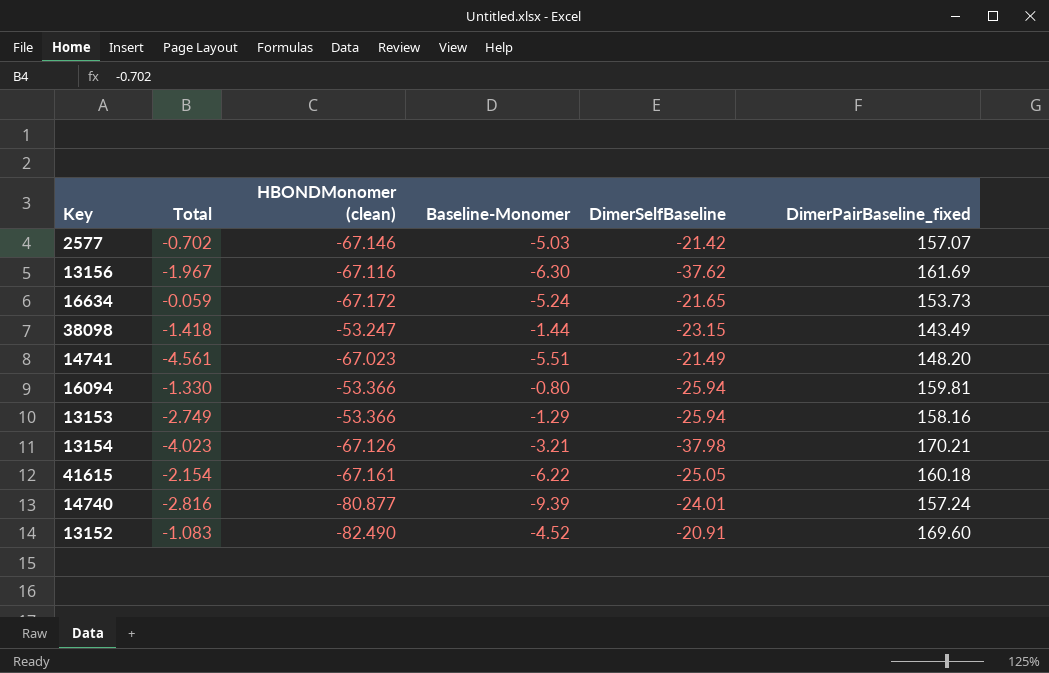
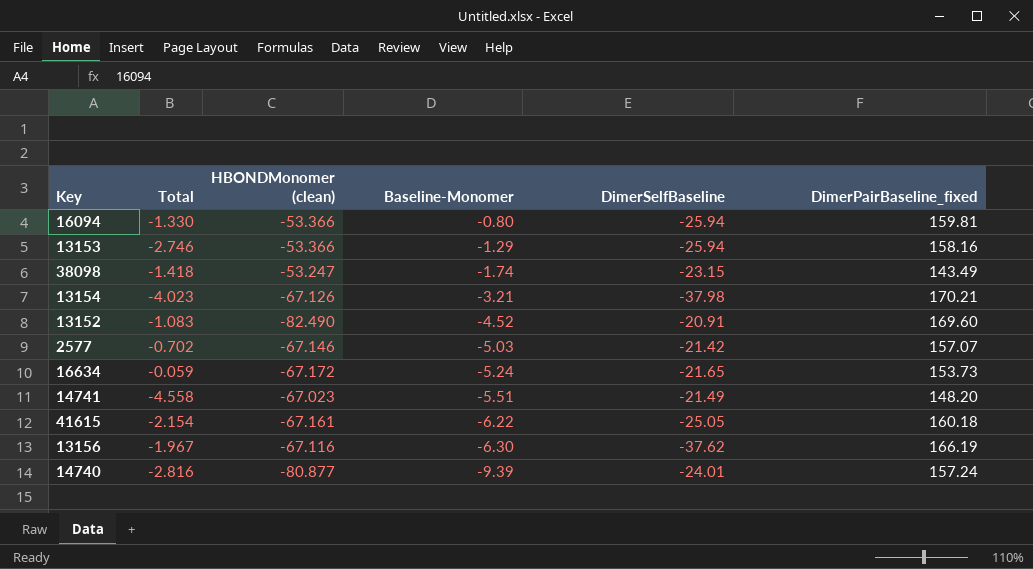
row order: none -> Baseline-Monomer descending
13153 | Total: -2.749 -> -2.746
38098 | Baseline-Monomer: -1.44 -> -1.74
14741 | Total: -4.561 -> -4.558
13156 | DimerPairBaseline_fixed: 161.69 -> 166.19

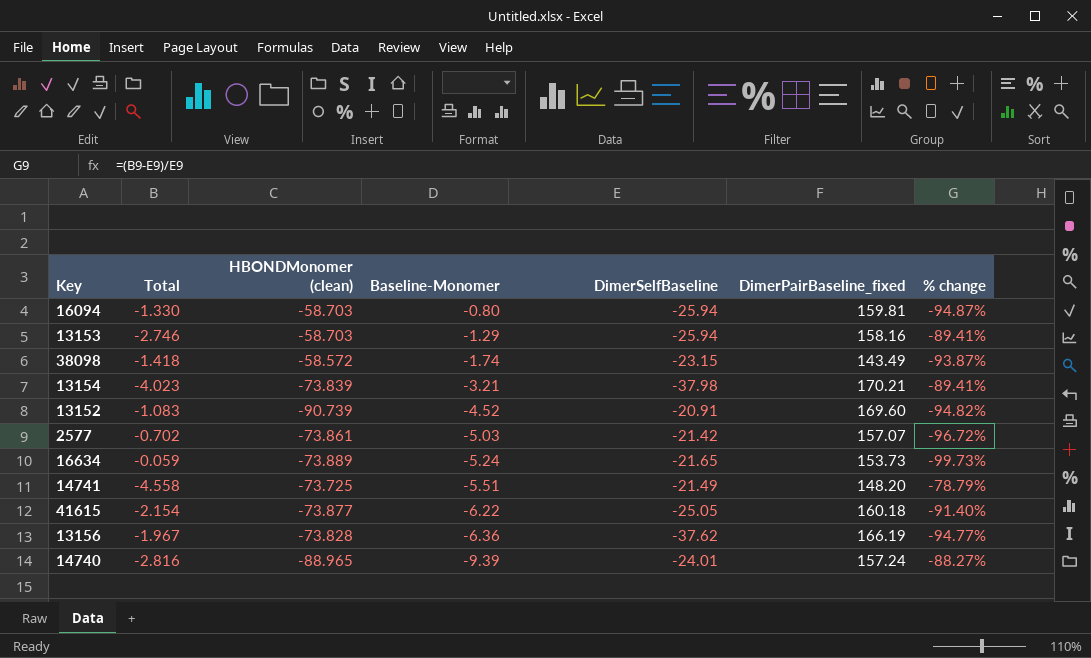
column % change | formula: none -> ([Total] - [DimerSelfBaseline]) / [DimerSelfBaseline]
16094 | HBONDMonomer (clean): -53.366 -> -58.703
13153 | HBONDMonomer (clean): -53.366 -> -58.703
38098 | HBONDMonomer (clean): -53.247 -> -58.572
13154 | HBONDMonomer (clean): -67.126 -> -73.839
13152 | HBONDMonomer (clean): -82.490 -> -90.739
2577 | HBONDMonomer (clean): -67.146 -> -73.861
16634 | HBONDMonomer (clean): -67.172 -> -73.889
14741 | HBONDMonomer (clean): -67.023 -> -73.725
41615 | HBONDMonomer (clean): -67.161 -> -73.877
13156 | HBONDMonomer (clean): -67.116 -> -73.828
13156 | Baseline-Monomer: -6.30 -> -6.36
14740 | HBONDMonomer (clean): -80.877 -> -88.965

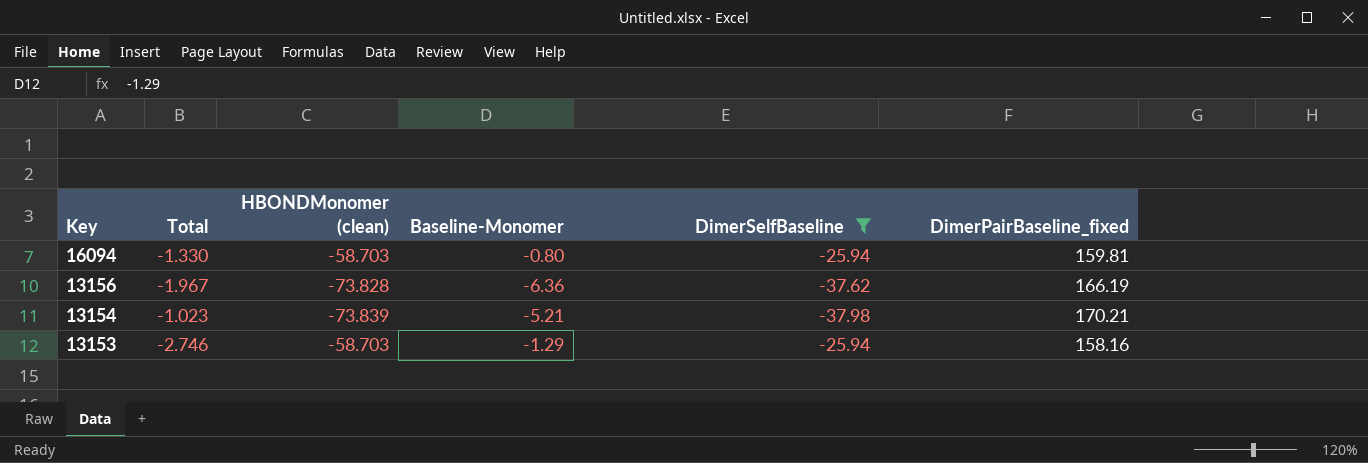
filter: none -> DimerSelfBaseline <= -25.94
row order: Baseline-Monomer descending -> Key descending
column % change | formula: ([Total] - [DimerSelfBaseline]) / [DimerSelfBaseline] -> none
13154 | Total: -4.023 -> -1.023
13154 | Baseline-Monomer: -3.21 -> -5.21

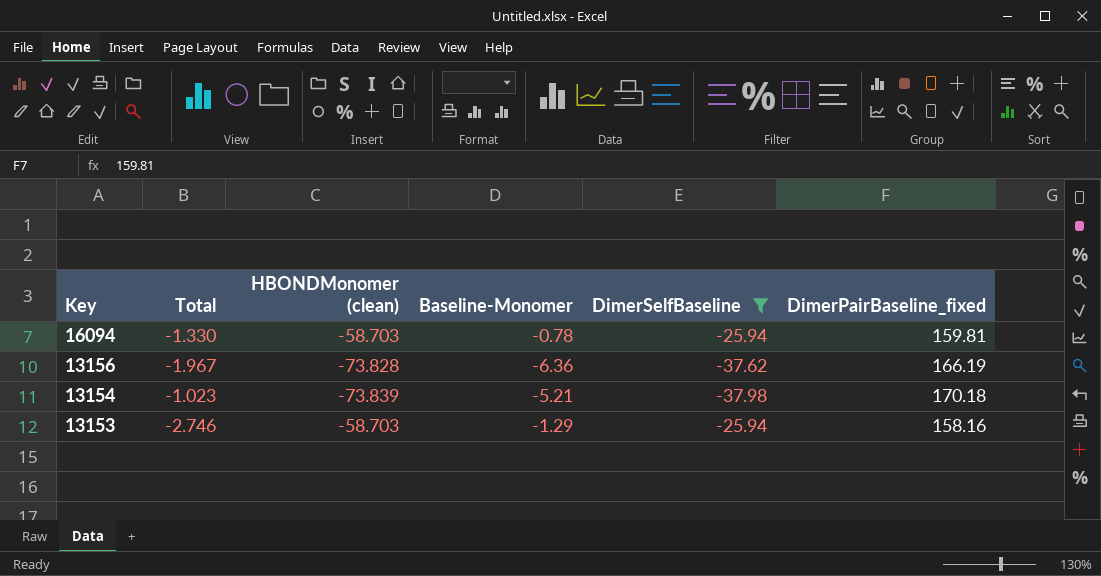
16094 | Baseline-Monomer: -0.80 -> -0.78
13154 | DimerPairBaseline_fixed: 170.21 -> 170.18

